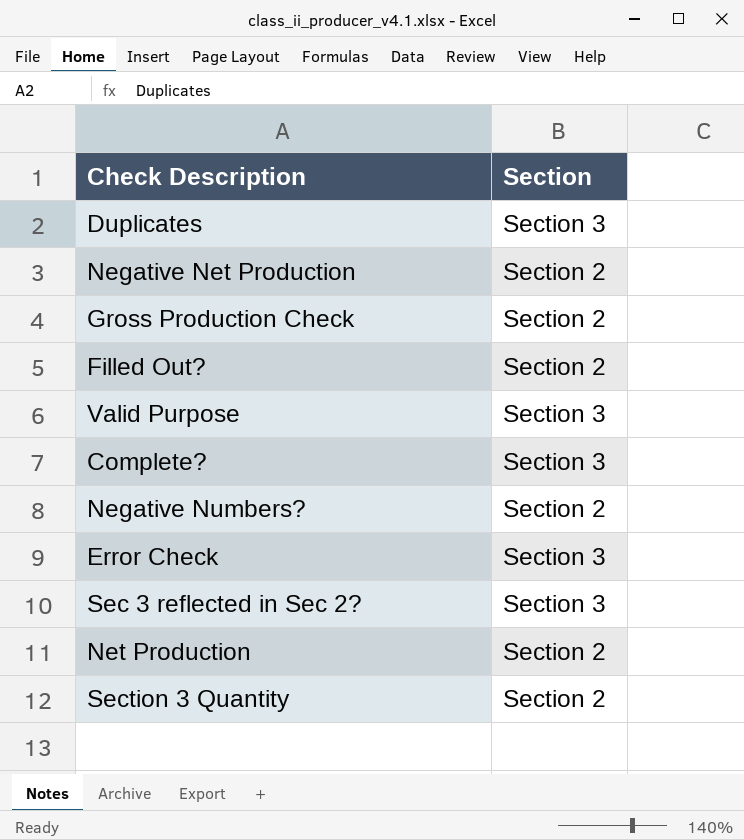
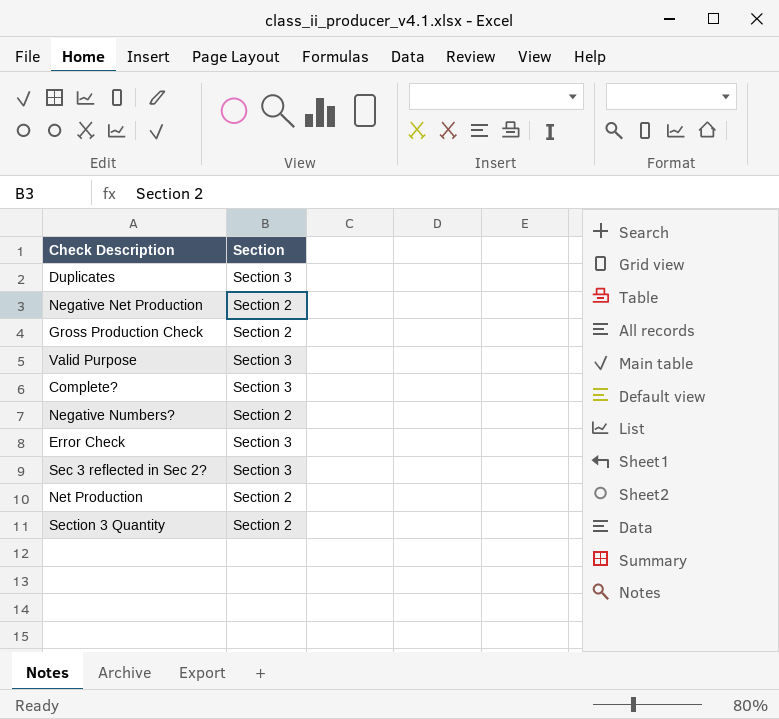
row Filled Out?: Section 2 -> none

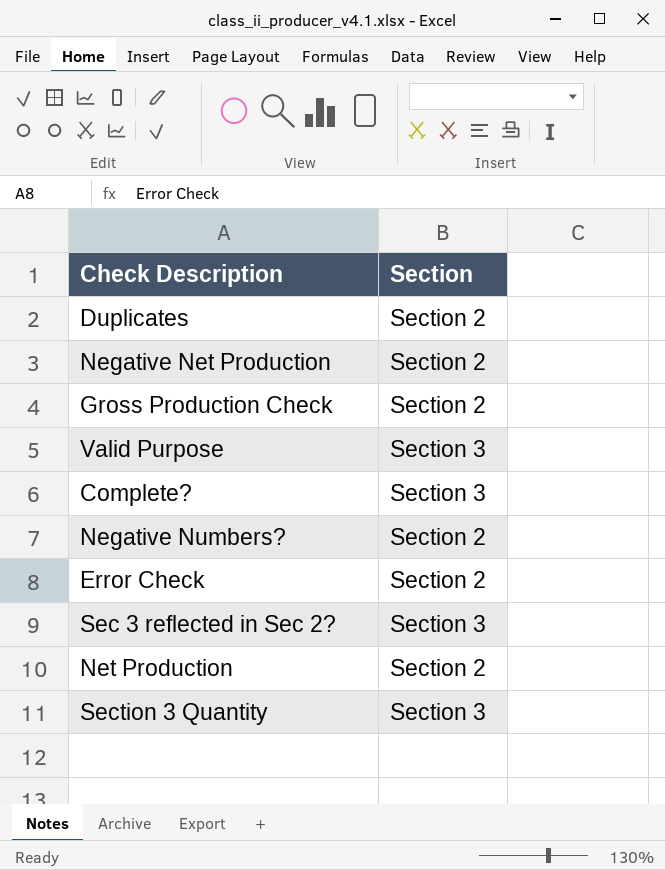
Duplicates | Section: Section 3 -> Section 2
Error Check | Section: Section 3 -> Section 2
Section 3 Quantity | Section: Section 2 -> Section 3

